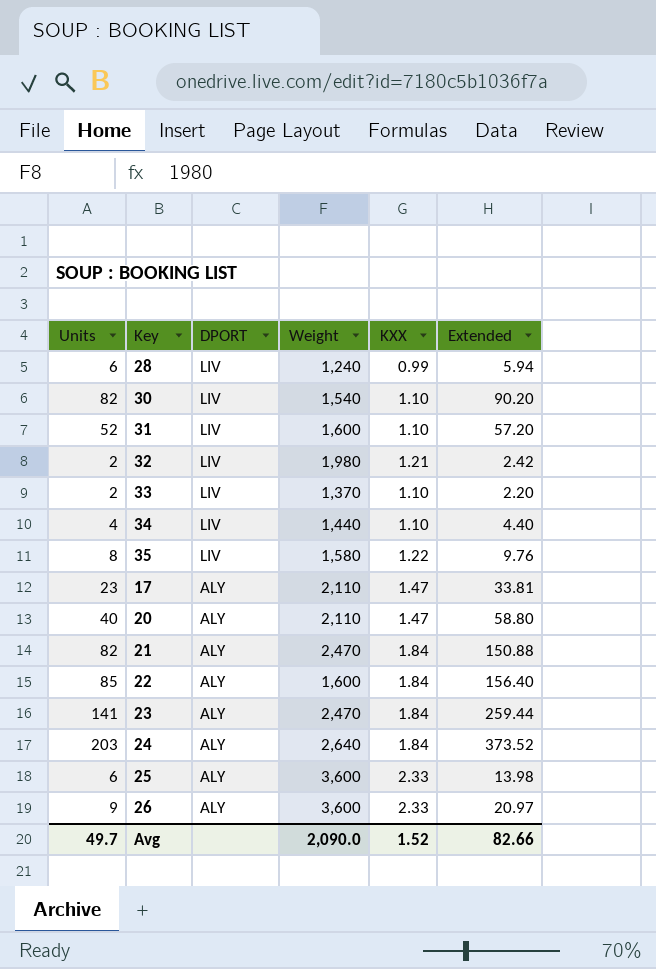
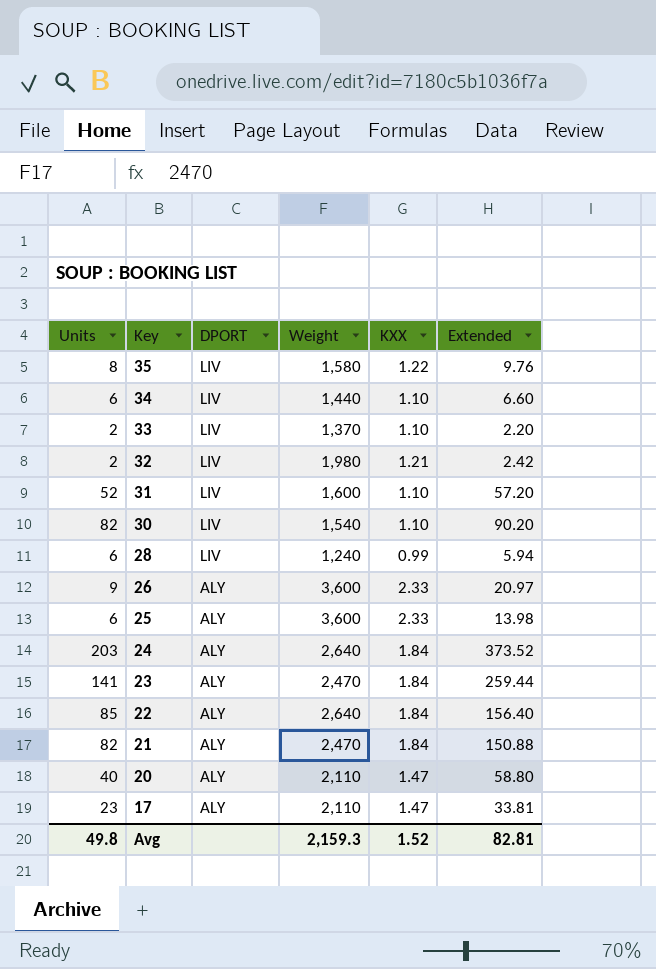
row order: DPORT descending -> Key descending
34 | Units: 4 -> 6
34 | Extended: 4.40 -> 6.60
22 | Weight: 1,600 -> 2,640
Avg | Units: 49.7 -> 49.8
Avg | Weight: 2,090.0 -> 2,159.3
Avg | Extended: 82.66 -> 82.81

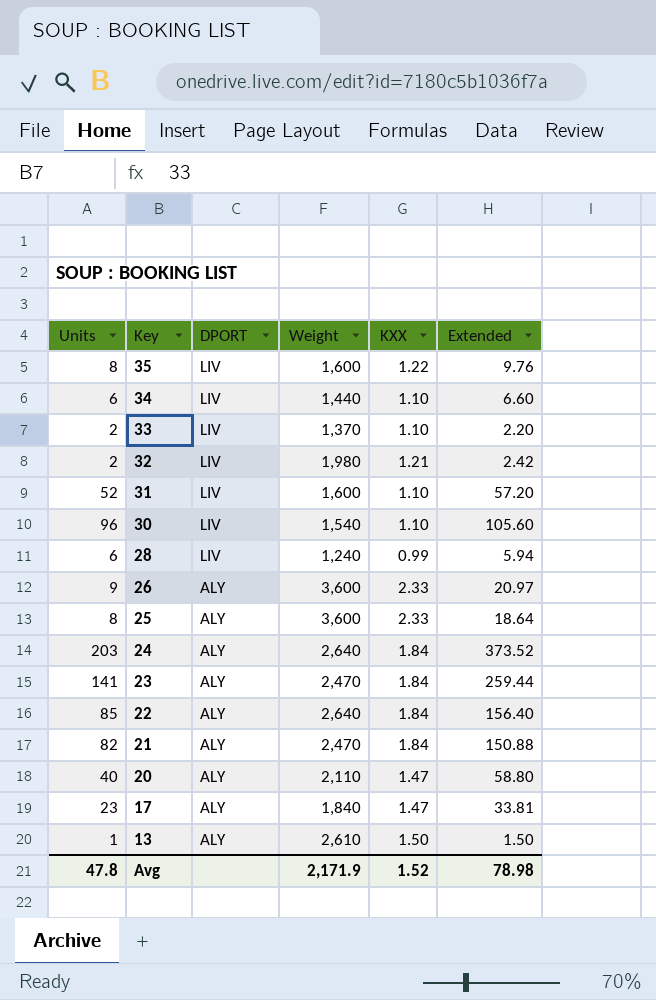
35 | Weight: 1,580 -> 1,600
30 | Units: 82 -> 96
30 | Extended: 90.20 -> 105.60
25 | Units: 6 -> 8
25 | Extended: 13.98 -> 18.64
17 | Weight: 2,110 -> 1,840
row 13: none -> 1 | ALY | 2,610 | 1.50 | 1.50
Avg | Units: 49.8 -> 47.8
Avg | Weight: 2,159.3 -> 2,171.9
Avg | Extended: 82.81 -> 78.98

